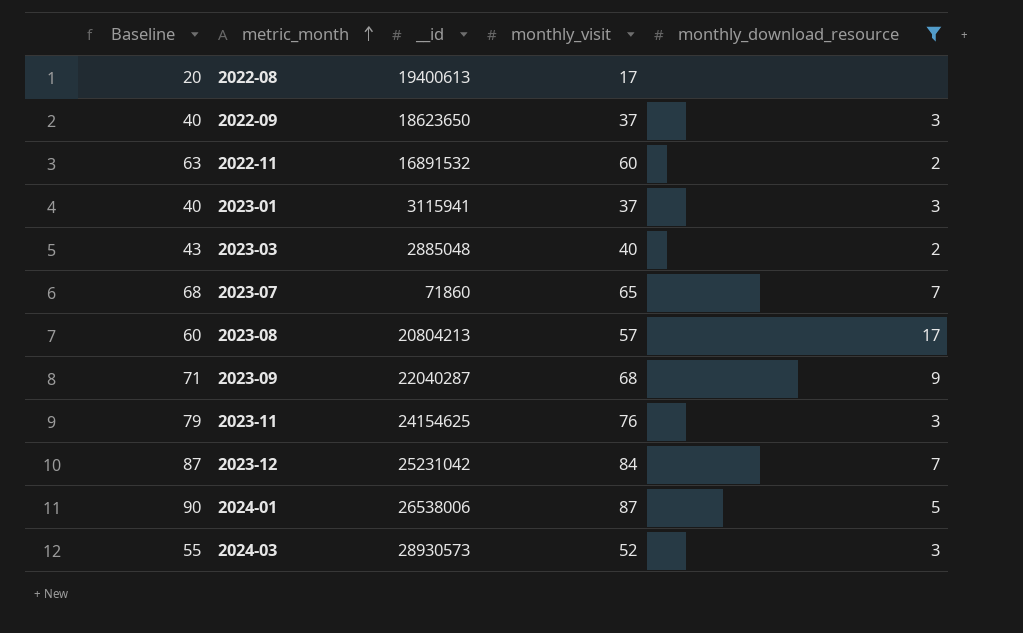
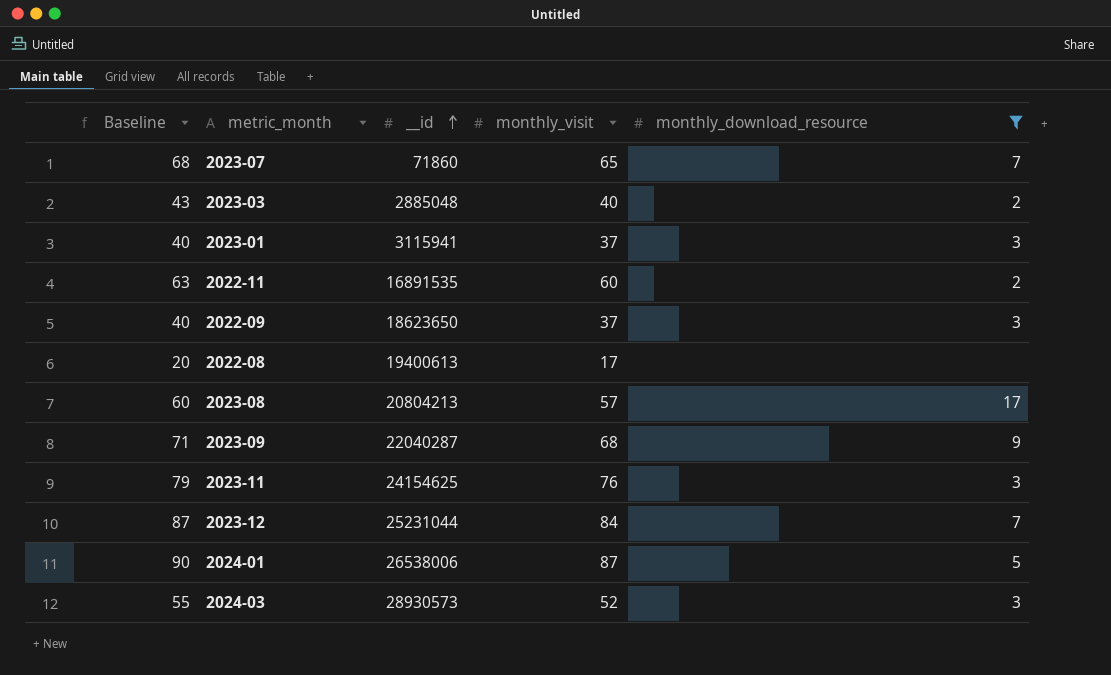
row order: metric_month ascending -> __id ascending
2022-11 | __id: 16891532 -> 16891535
2023-12 | __id: 25231042 -> 25231044

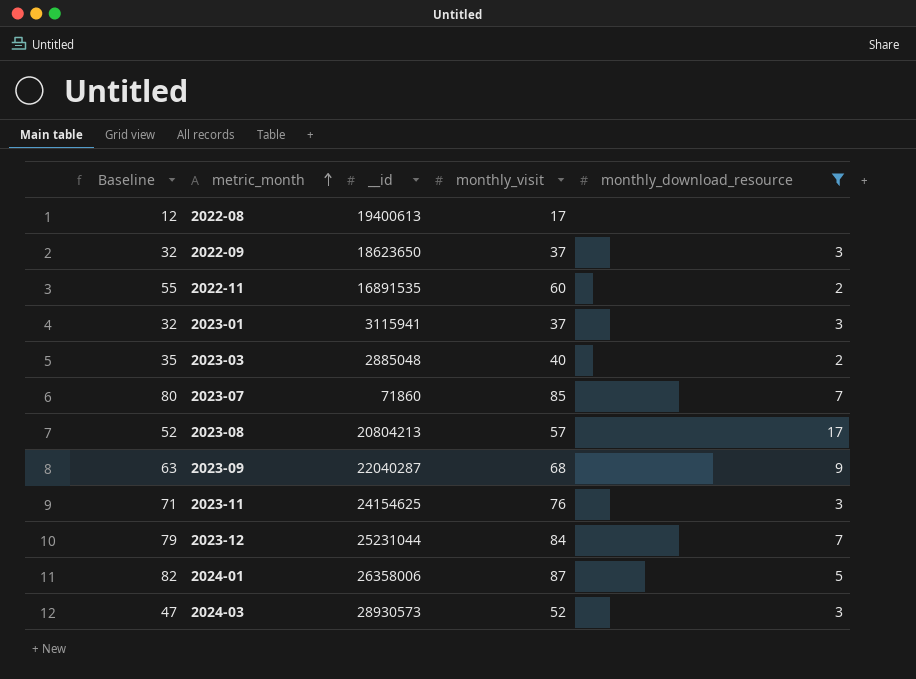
row order: __id ascending -> metric_month ascending
column Baseline | formula: [monthly_visit] + 3 -> [monthly_visit] - 5
2023-07 | monthly_visit: 65 -> 85
2024-01 | __id: 26538006 -> 26358006

